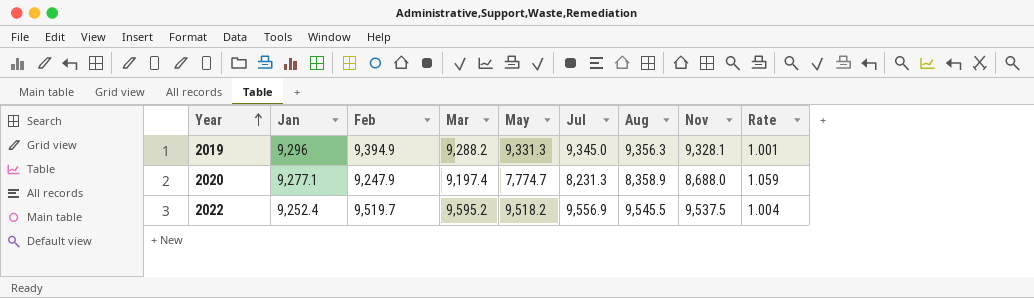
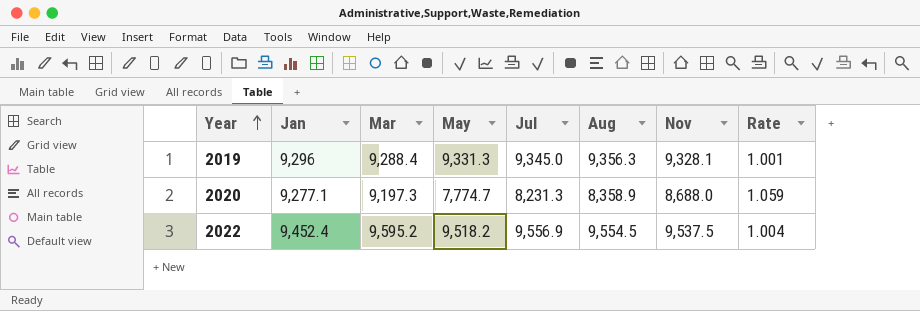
column Feb | position: 3 -> none
2019 | Mar: 9,288.2 -> 9,288.4
2020 | Mar: 9,197.4 -> 9,197.3
2022 | Jan: 9,252.4 -> 9,452.4
2022 | Aug: 9,545.5 -> 9,554.5

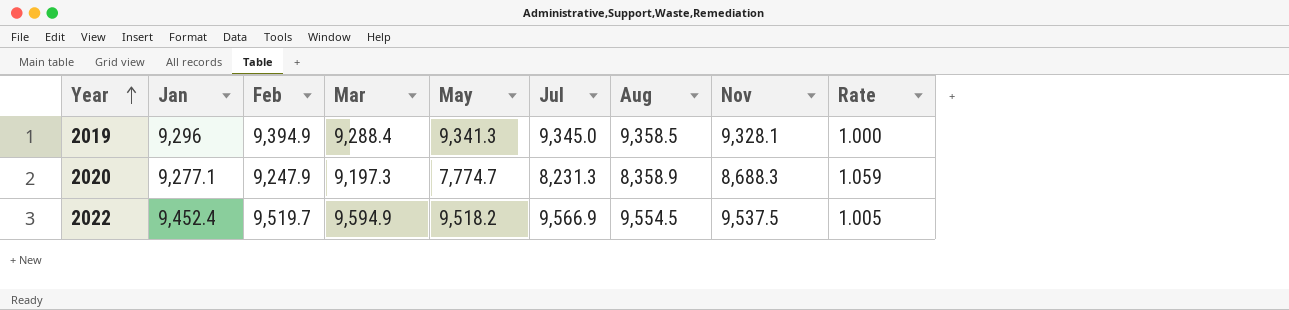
column Feb | position: none -> 3
2019 | May: 9,331.3 -> 9,341.3
2019 | Aug: 9,356.3 -> 9,358.5
2019 | Rate: 1.001 -> 1.000
2020 | Nov: 8,688.0 -> 8,688.3
2022 | Mar: 9,595.2 -> 9,594.9
2022 | Jul: 9,556.9 -> 9,566.9
2022 | Rate: 1.004 -> 1.005

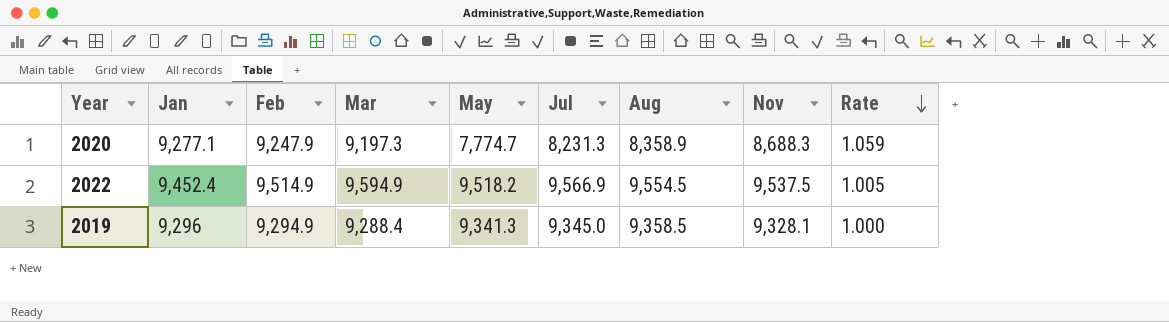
row order: Year ascending -> Rate descending
2022 | Feb: 9,519.7 -> 9,514.9
2019 | Feb: 9,394.9 -> 9,294.9

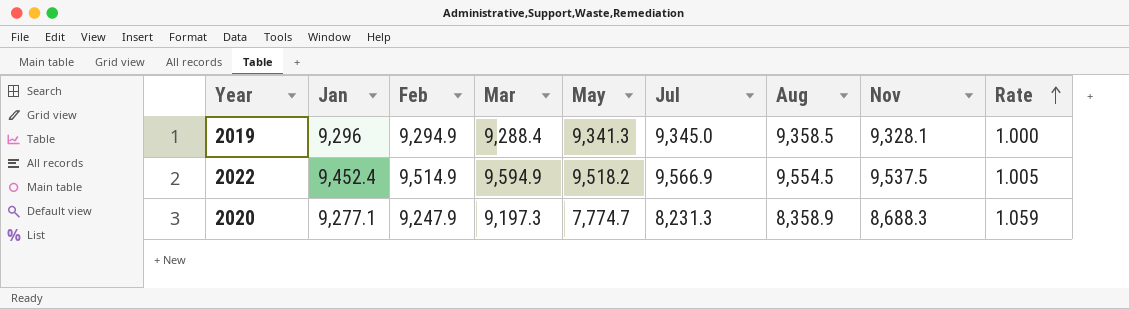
row order: Rate descending -> Rate ascending

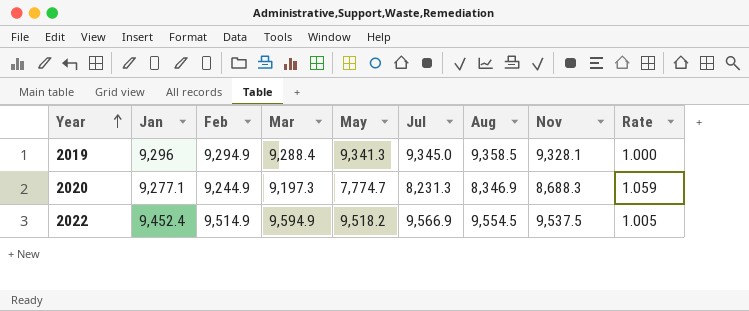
row order: Rate ascending -> Year ascending
2020 | Feb: 9,247.9 -> 9,244.9
2020 | Aug: 8,358.9 -> 8,346.9

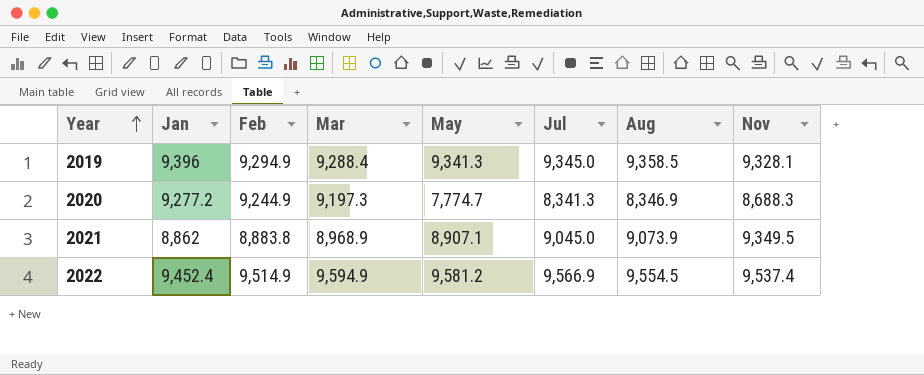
column Rate | formula: [Jul] / [May] -> none
2019 | Jan: 9,296 -> 9,396
2020 | Jan: 9,277.1 -> 9,277.2
2020 | Jul: 8,231.3 -> 8,341.3
row 2021: none -> 8,862 | 8,883.8 | 8,968.9 | 8,907.1 | 9,045.0 | 9,073.9 | 9,349.5
2022 | May: 9,518.2 -> 9,581.2
2022 | Nov: 9,537.5 -> 9,537.4

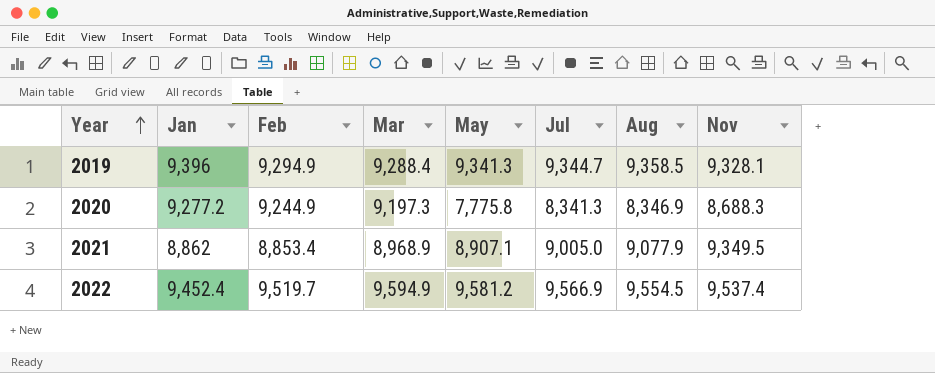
2019 | Jul: 9,345.0 -> 9,344.7
2020 | May: 7,774.7 -> 7,775.8
2021 | Feb: 8,883.8 -> 8,853.4
2021 | Jul: 9,045.0 -> 9,005.0
2021 | Aug: 9,073.9 -> 9,077.9
2022 | Feb: 9,514.9 -> 9,519.7

